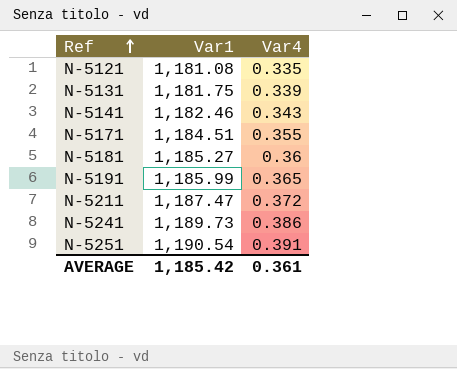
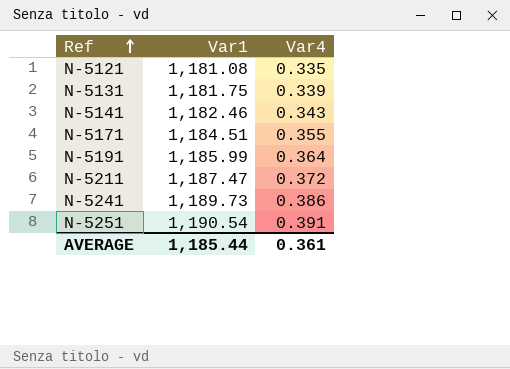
row N-5181: 1,185.27 | 0.36 -> none
N-5191 | Var4: 0.365 -> 0.364
AVERAGE | Var1: 1,185.42 -> 1,185.44

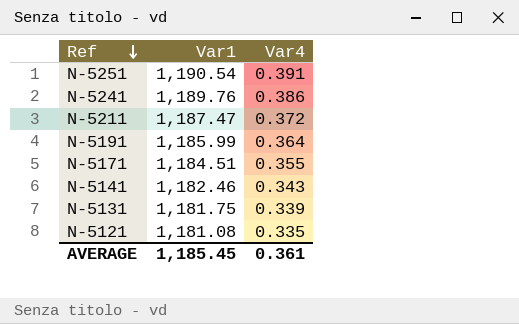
row order: Ref ascending -> Ref descending
N-5241 | Var1: 1,189.73 -> 1,189.76
AVERAGE | Var1: 1,185.44 -> 1,185.45

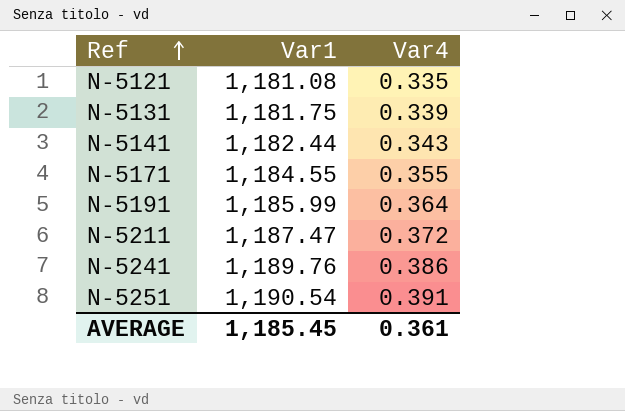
row order: Ref descending -> Ref ascending
N-5141 | Var1: 1,182.46 -> 1,182.44
N-5171 | Var1: 1,184.51 -> 1,184.55

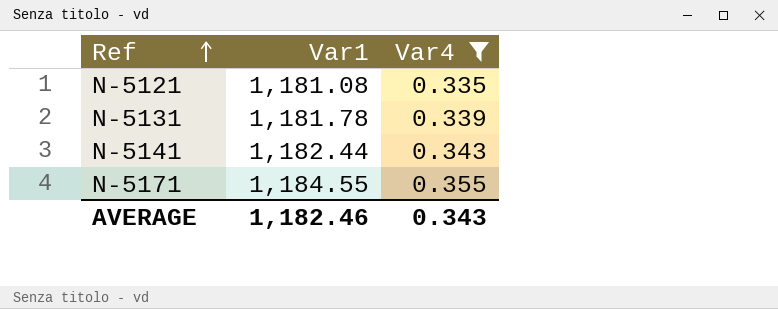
filter: none -> Var4 <= 0.355
N-5131 | Var1: 1,181.75 -> 1,181.78
AVERAGE | Var1: 1,185.45 -> 1,182.46
AVERAGE | Var4: 0.361 -> 0.343

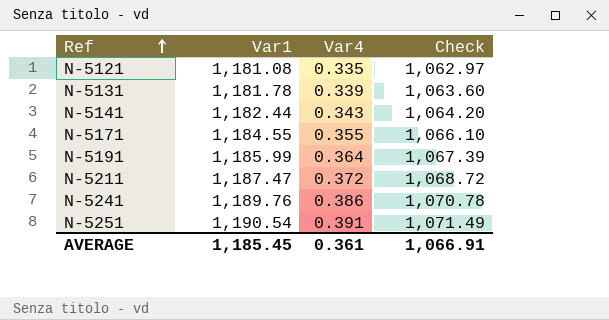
filter: Var4 <= 0.355 -> none
column Check | formula: none -> [Var1] * 0.9
AVERAGE | Var1: 1,182.46 -> 1,185.45
AVERAGE | Var4: 0.343 -> 0.361

